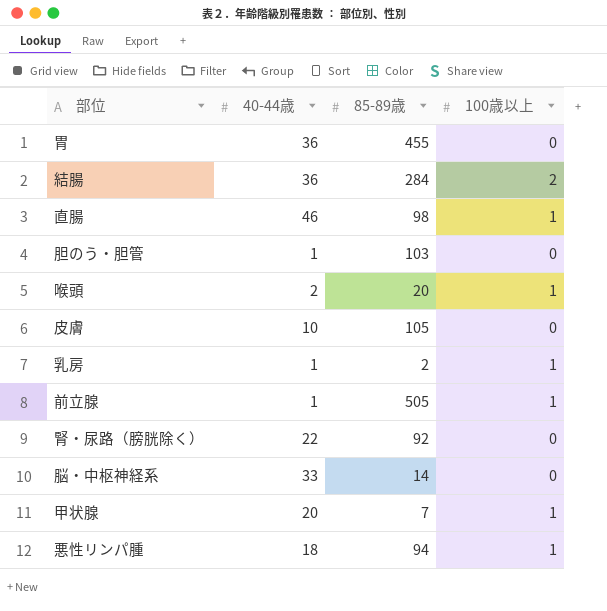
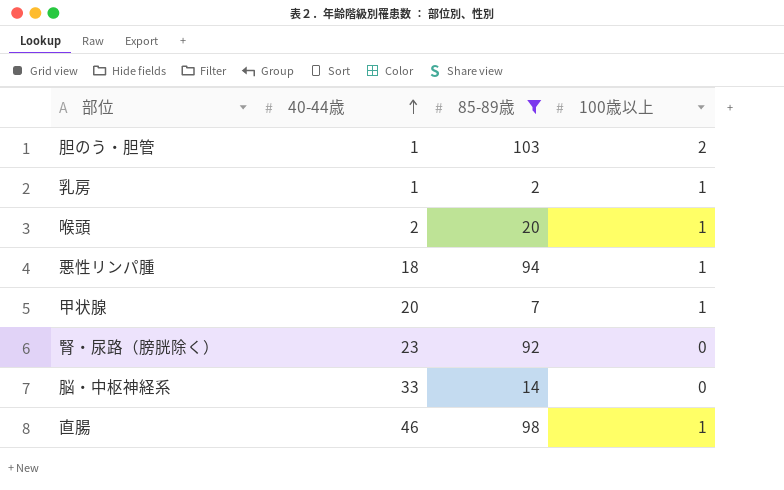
filter: none -> 85-89歳 <= 103
row order: none -> 40-44歳 ascending
胆のう・胆管 | 100歳以上: 0 -> 2
腎・尿路（膀胱除く） | 40-44歳: 22 -> 23

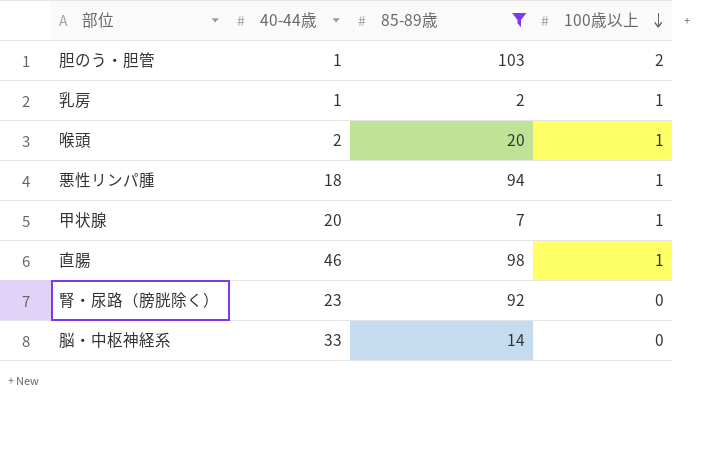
row order: 40-44歳 ascending -> 100歳以上 descending

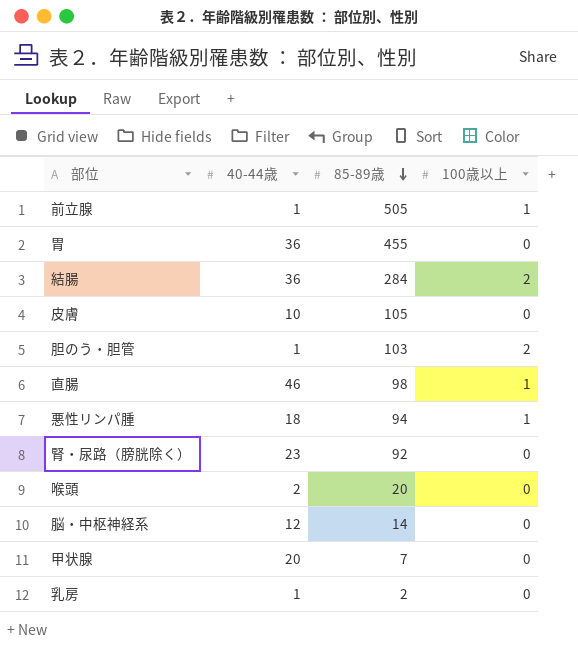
filter: 85-89歳 <= 103 -> none
row order: 100歳以上 descending -> 85-89歳 descending
喉頭 | 100歳以上: 1 -> 0
脳・中枢神経系 | 40-44歳: 33 -> 12
甲状腺 | 100歳以上: 1 -> 0
乳房 | 100歳以上: 1 -> 0

